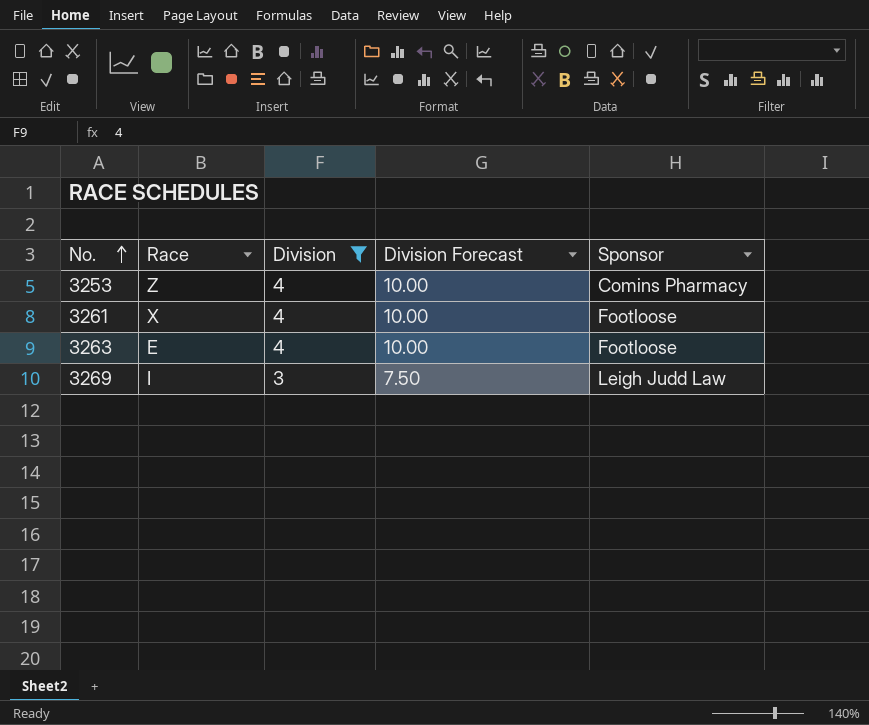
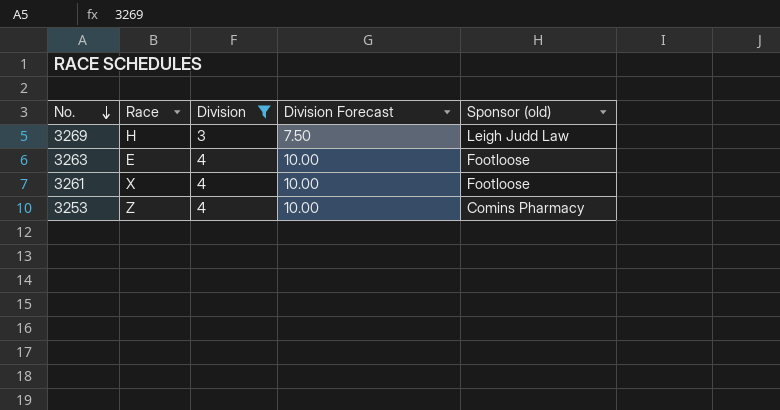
row order: No. ascending -> No. descending
column name: Sponsor -> Sponsor (old)
3269 | Race: I -> H

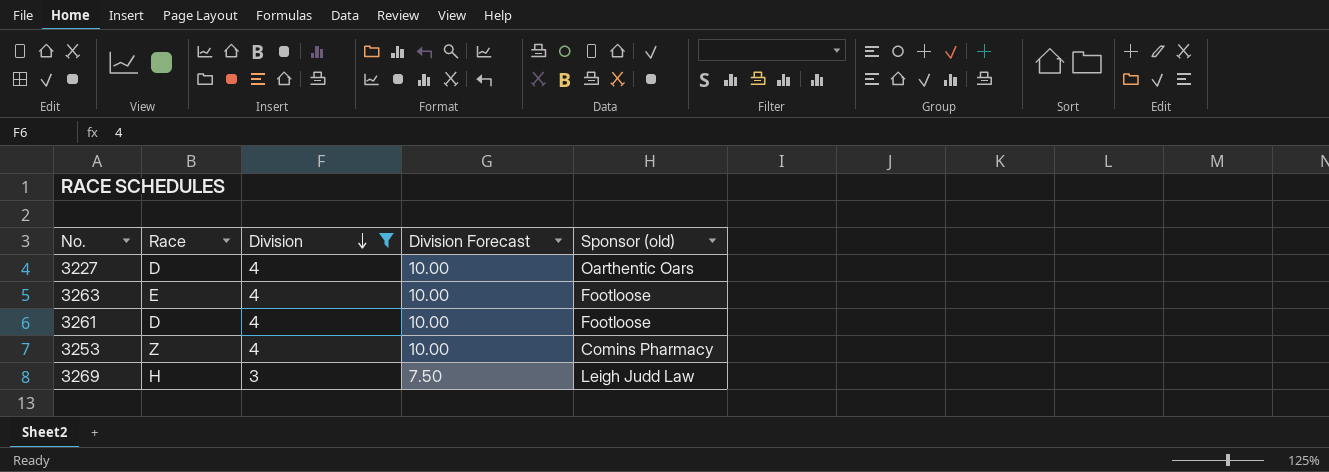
row order: No. descending -> Division descending
row 3227: none -> D | 4 | 10.00 | Oarthentic Oars
3261 | Race: X -> D

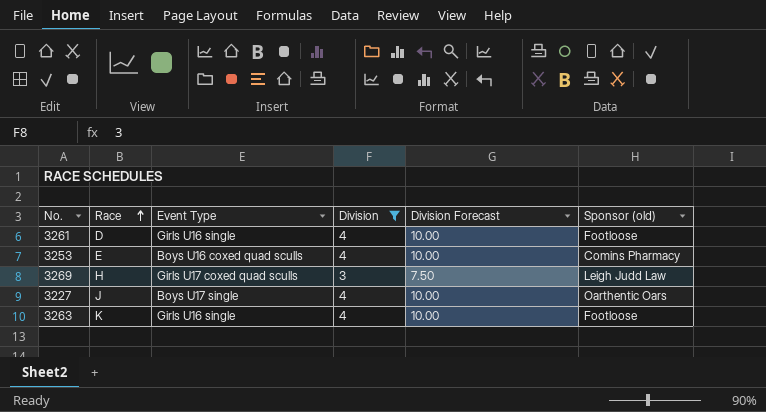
row order: Division descending -> Race ascending
column Event Type | position: none -> 3
3253 | Race: Z -> E
3227 | Race: D -> J
3263 | Race: E -> K

